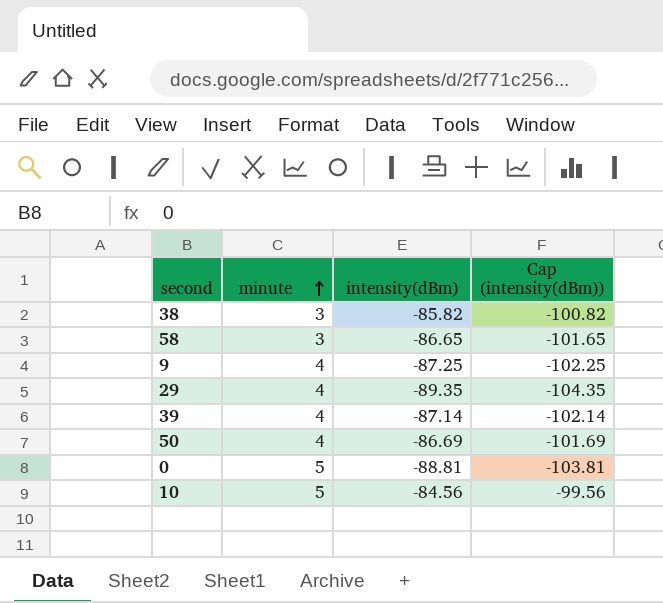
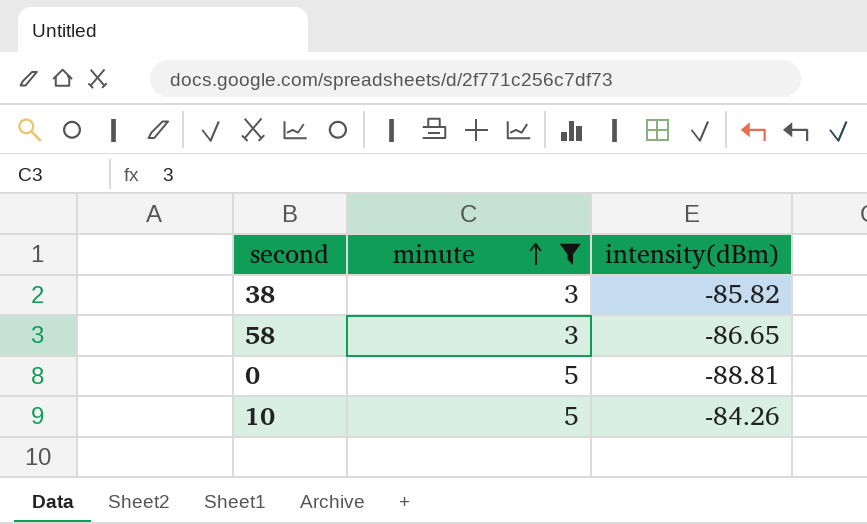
filter: none -> minute != 4
column Cap (intensity(dBm)) | formula: [intensity(dBm)] - 15 -> none
10 | intensity(dBm): -84.56 -> -84.26

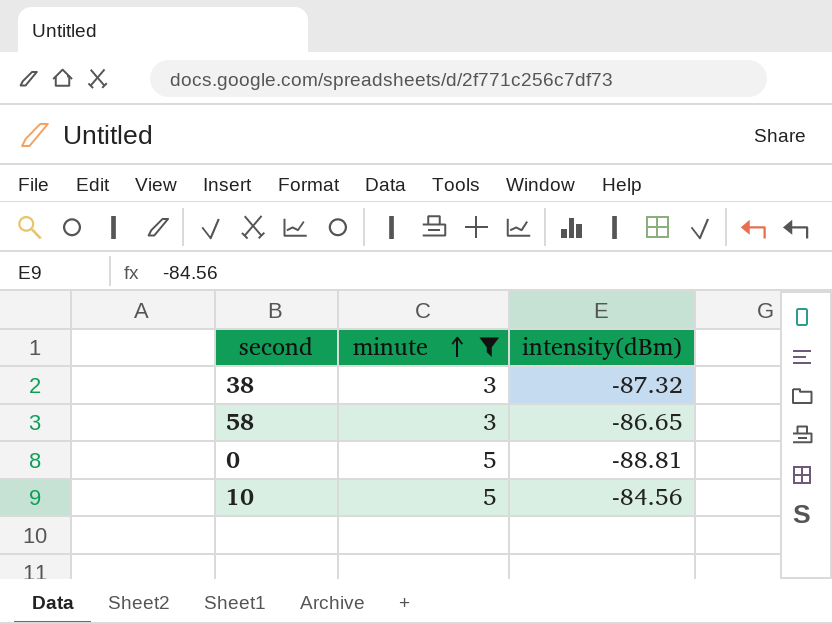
38 | intensity(dBm): -85.82 -> -87.32
10 | intensity(dBm): -84.26 -> -84.56

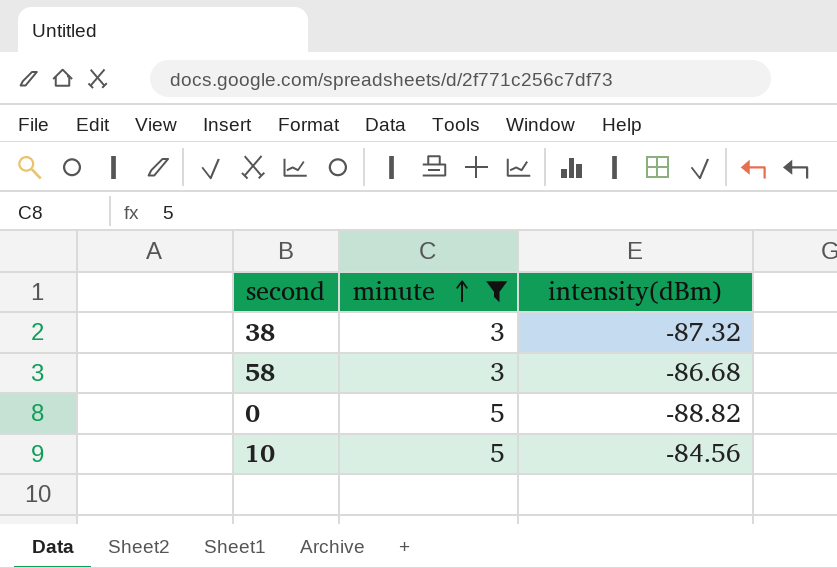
58 | intensity(dBm): -86.65 -> -86.68
0 | intensity(dBm): -88.81 -> -88.82

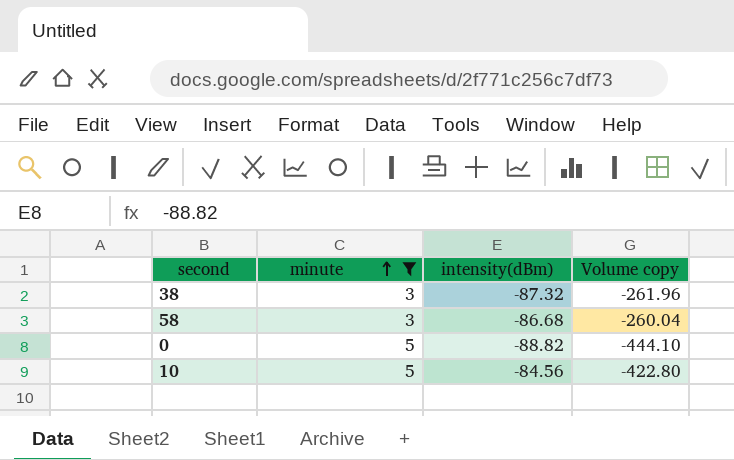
column Volume copy | formula: none -> [minute] * [intensity(dBm)]

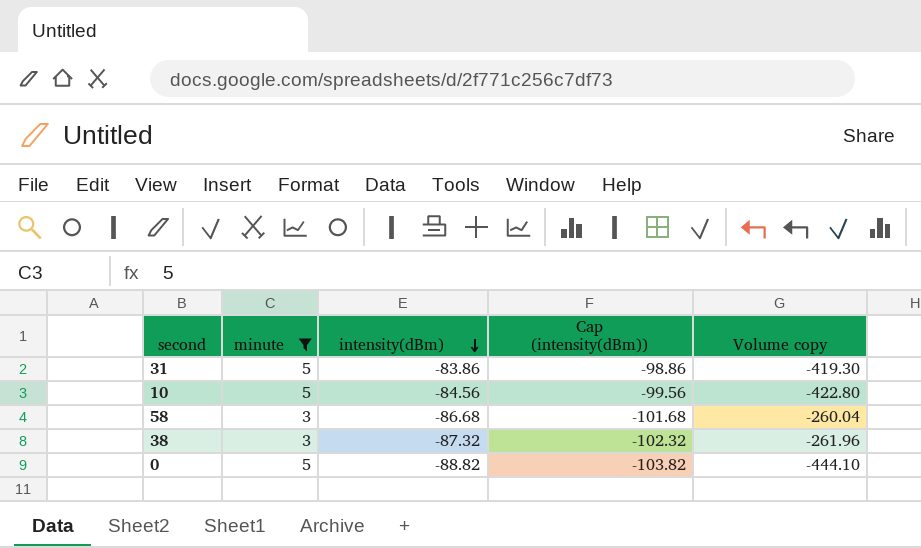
row order: minute ascending -> intensity(dBm) descending
column Cap (intensity(dBm)) | formula: none -> [intensity(dBm)] - 15
row 31: none -> 5 | -83.86 | -98.86 | -419.30

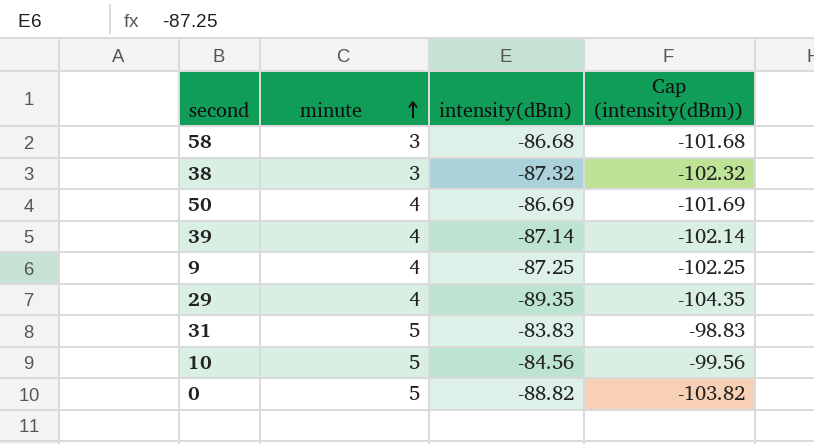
filter: minute != 4 -> none
row order: intensity(dBm) descending -> minute ascending
column Volume copy | formula: [minute] * [intensity(dBm)] -> none
31 | intensity(dBm): -83.86 -> -83.83
31 | Cap (intensity(dBm)): -98.86 -> -98.83

